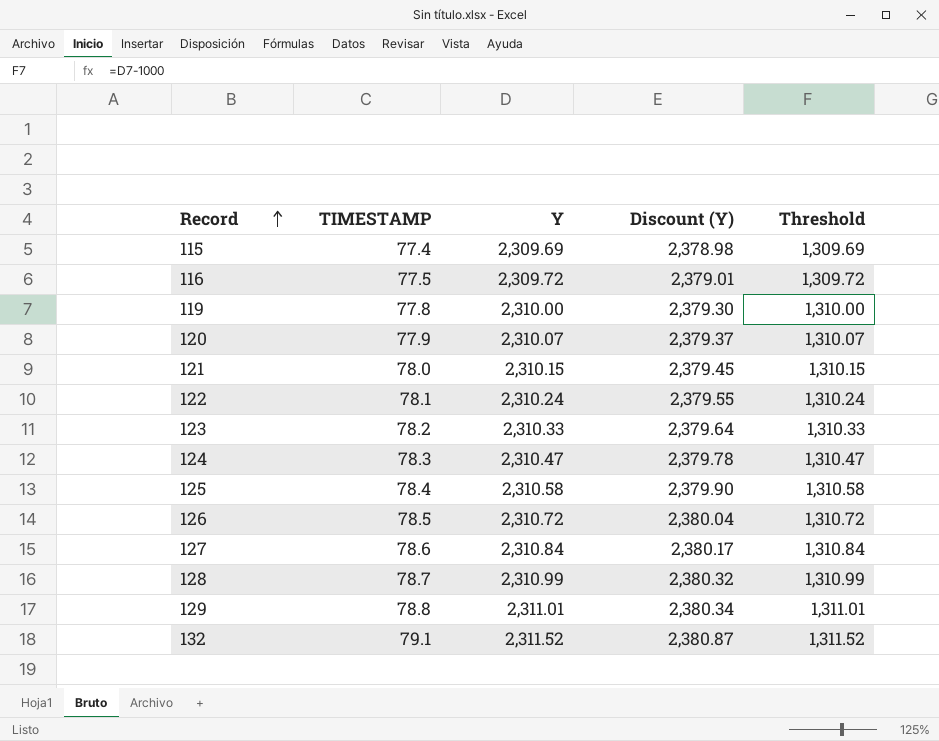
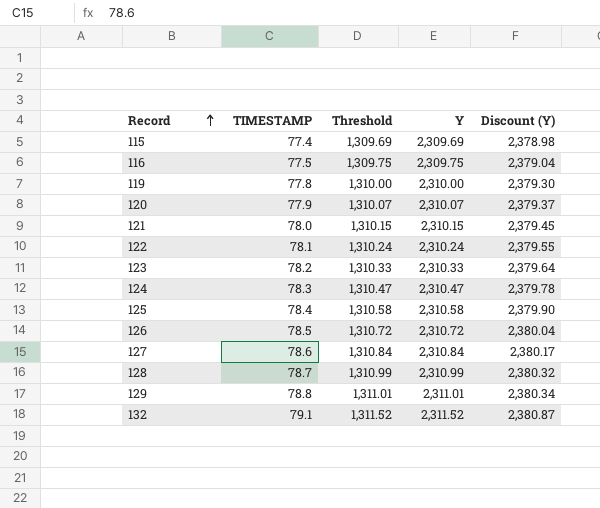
column Threshold | position: 5 -> 3
116 | Threshold: 1,309.72 -> 1,309.75
116 | Y: 2,309.72 -> 2,309.75
116 | Discount (Y): 2,379.01 -> 2,379.04

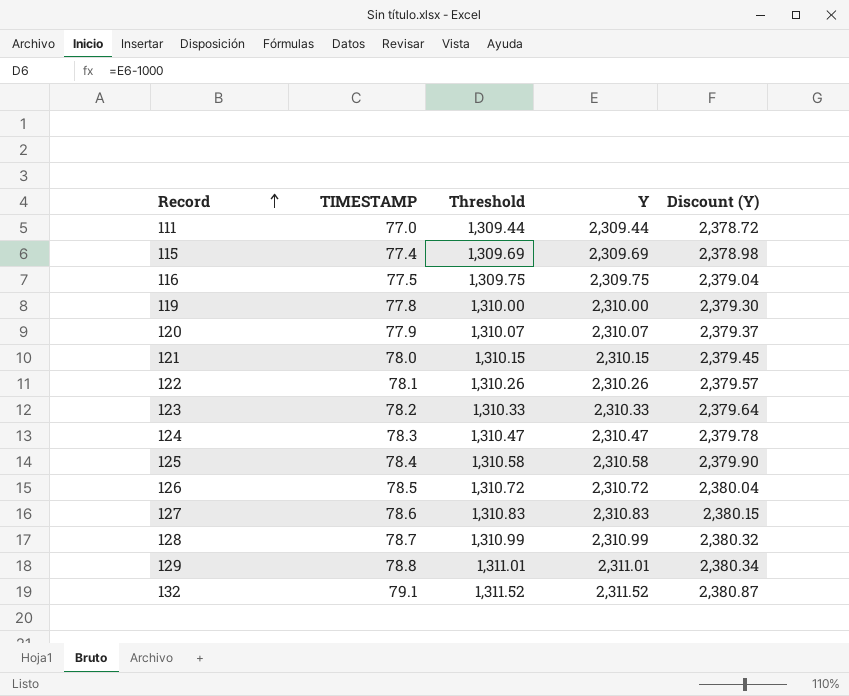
row 111: none -> 77.0 | 1,309.44 | 2,309.44 | 2,378.72
122 | Threshold: 1,310.24 -> 1,310.26
122 | Y: 2,310.24 -> 2,310.26
122 | Discount (Y): 2,379.55 -> 2,379.57
127 | Threshold: 1,310.84 -> 1,310.83
127 | Y: 2,310.84 -> 2,310.83
127 | Discount (Y): 2,380.17 -> 2,380.15

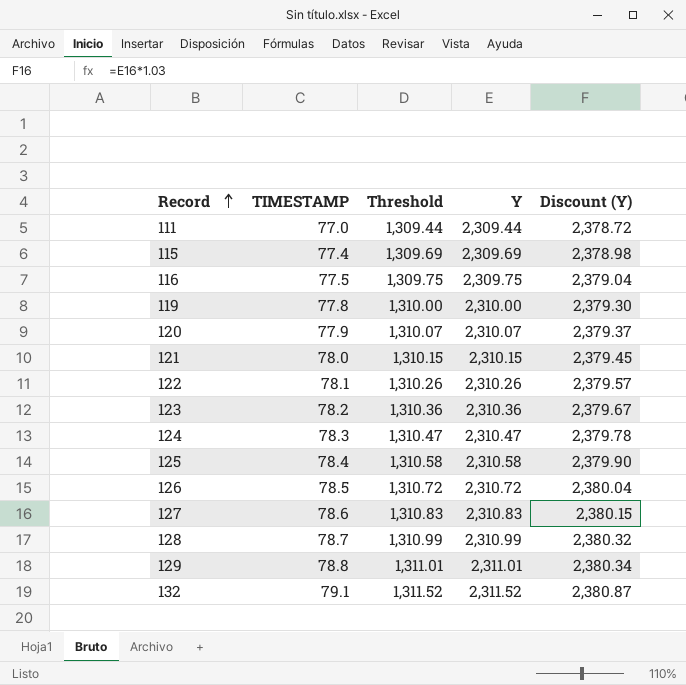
123 | Threshold: 1,310.33 -> 1,310.36
123 | Y: 2,310.33 -> 2,310.36
123 | Discount (Y): 2,379.64 -> 2,379.67

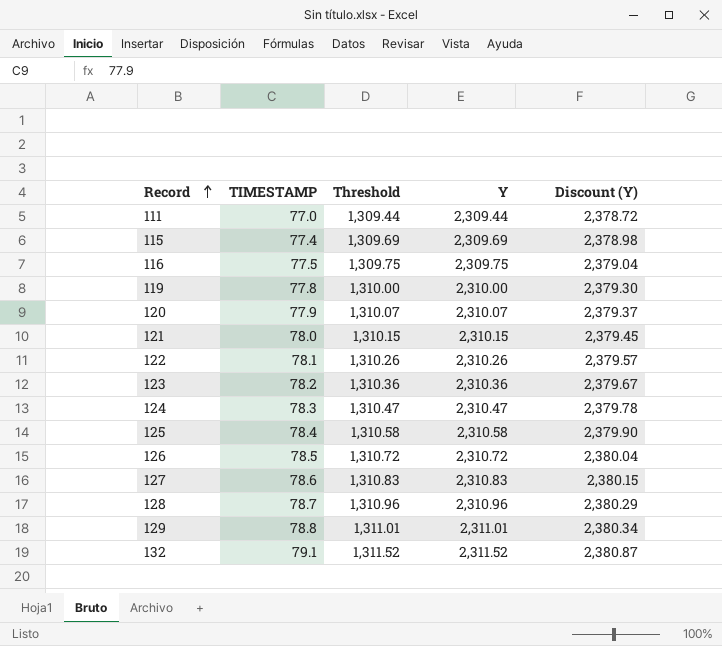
128 | Threshold: 1,310.99 -> 1,310.96
128 | Y: 2,310.99 -> 2,310.96
128 | Discount (Y): 2,380.32 -> 2,380.29

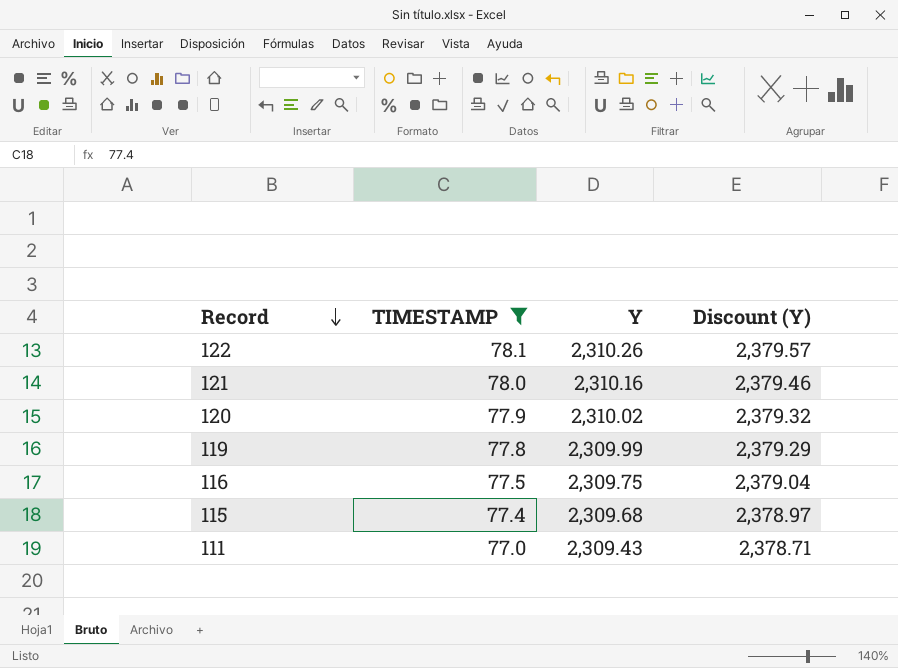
filter: none -> TIMESTAMP <= 78.1
row order: Record ascending -> Record descending
column Threshold | formula: [Y] - 1000 -> none
121 | Y: 2,310.15 -> 2,310.16
121 | Discount (Y): 2,379.45 -> 2,379.46
120 | Y: 2,310.07 -> 2,310.02
120 | Discount (Y): 2,379.37 -> 2,379.32
119 | Y: 2,310.00 -> 2,309.99
119 | Discount (Y): 2,379.30 -> 2,379.29
115 | Y: 2,309.69 -> 2,309.68
115 | Discount (Y): 2,378.98 -> 2,378.97
111 | Y: 2,309.44 -> 2,309.43
111 | Discount (Y): 2,378.72 -> 2,378.71

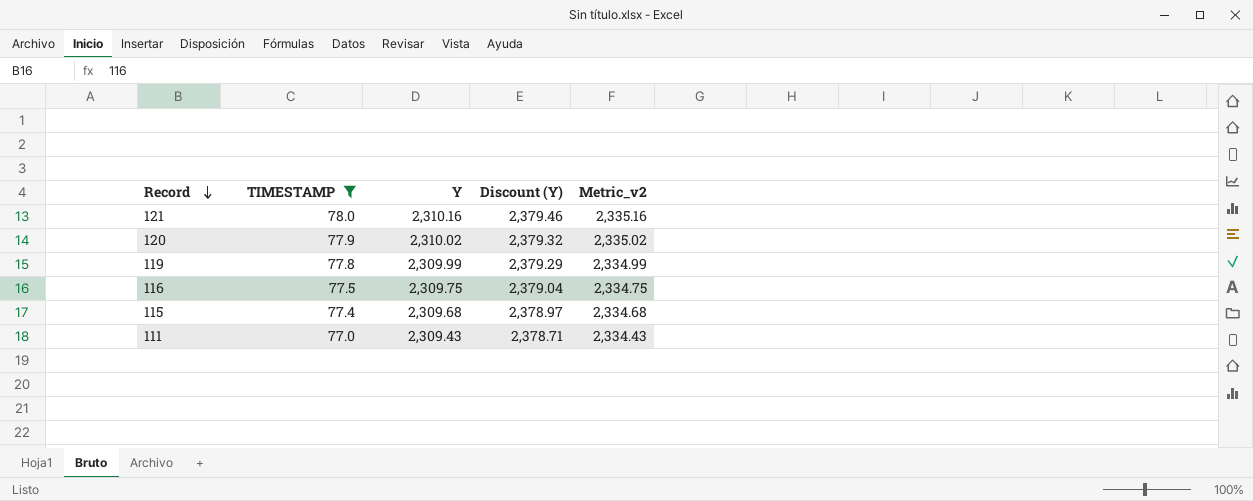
column Metric_v2 | formula: none -> [Y] + 25
row 122: 78.1 | 2,310.26 | 2,379.57 -> none

